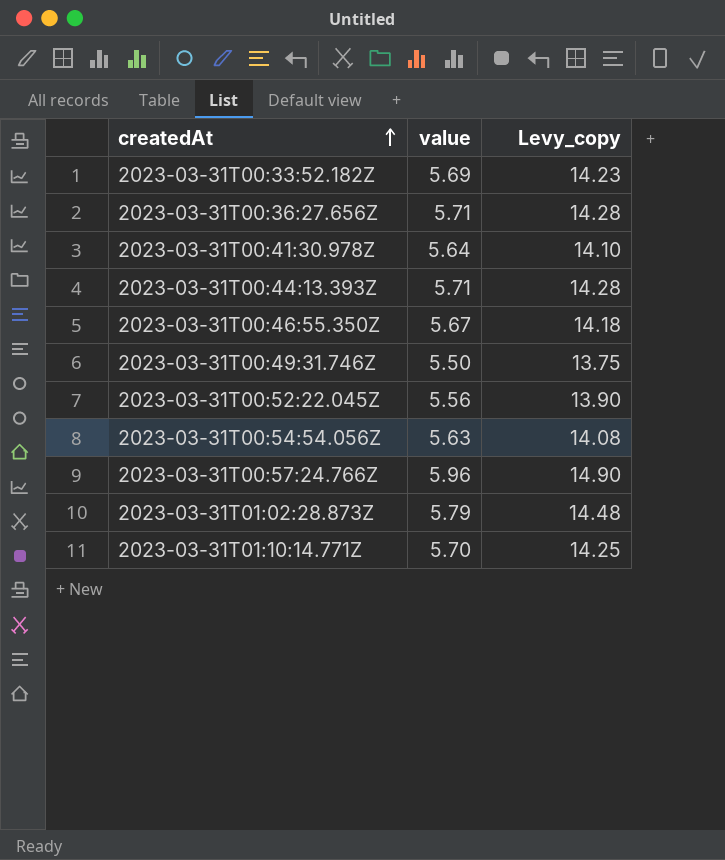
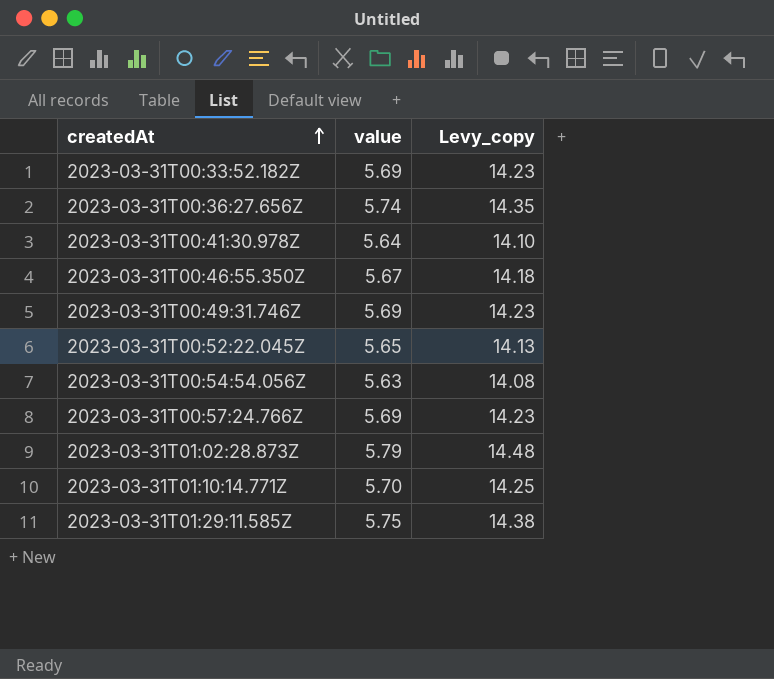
row 2023-03-31T00:44:13.393Z: 5.71 | 14.28 -> none
2023-03-31T00:36:27.656Z | value: 5.71 -> 5.74
2023-03-31T00:36:27.656Z | Levy_copy: 14.28 -> 14.35
2023-03-31T00:49:31.746Z | value: 5.50 -> 5.69
2023-03-31T00:49:31.746Z | Levy_copy: 13.75 -> 14.23
2023-03-31T00:52:22.045Z | value: 5.56 -> 5.65
2023-03-31T00:52:22.045Z | Levy_copy: 13.90 -> 14.13
2023-03-31T00:57:24.766Z | value: 5.96 -> 5.69
2023-03-31T00:57:24.766Z | Levy_copy: 14.90 -> 14.23
row 2023-03-31T01:29:11.585Z: none -> 5.75 | 14.38

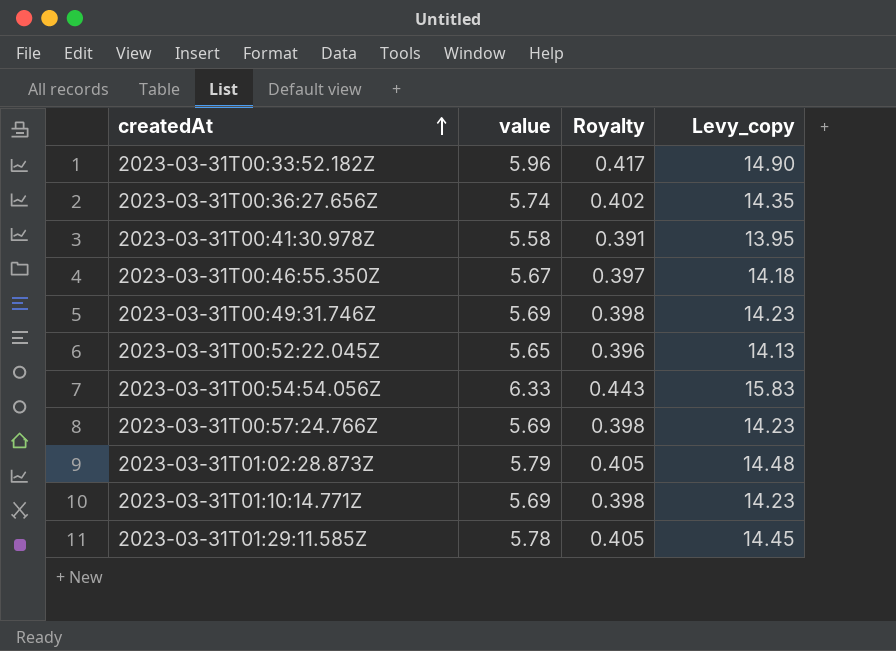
column Royalty | formula: none -> [value] * 0.07
2023-03-31T00:33:52.182Z | value: 5.69 -> 5.96
2023-03-31T00:33:52.182Z | Levy_copy: 14.23 -> 14.90
2023-03-31T00:41:30.978Z | value: 5.64 -> 5.58
2023-03-31T00:41:30.978Z | Levy_copy: 14.10 -> 13.95
2023-03-31T00:54:54.056Z | value: 5.63 -> 6.33
2023-03-31T00:54:54.056Z | Levy_copy: 14.08 -> 15.83
2023-03-31T01:10:14.771Z | value: 5.70 -> 5.69
2023-03-31T01:10:14.771Z | Levy_copy: 14.25 -> 14.23
2023-03-31T01:29:11.585Z | value: 5.75 -> 5.78
2023-03-31T01:29:11.585Z | Levy_copy: 14.38 -> 14.45

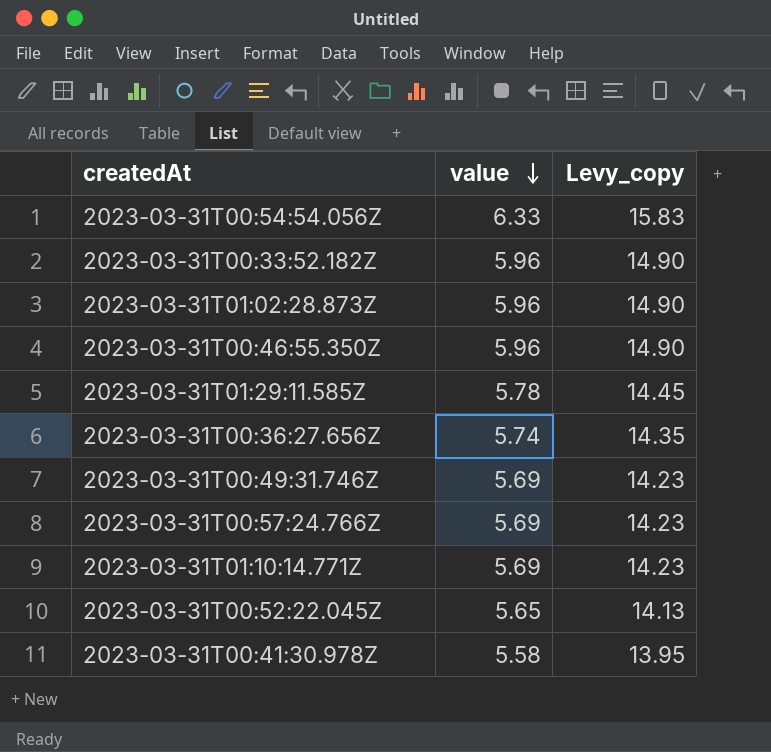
row order: createdAt ascending -> value descending
column Royalty | formula: [value] * 0.07 -> none
2023-03-31T01:02:28.873Z | value: 5.79 -> 5.96
2023-03-31T01:02:28.873Z | Levy_copy: 14.48 -> 14.90
2023-03-31T00:46:55.350Z | value: 5.67 -> 5.96
2023-03-31T00:46:55.350Z | Levy_copy: 14.18 -> 14.90

